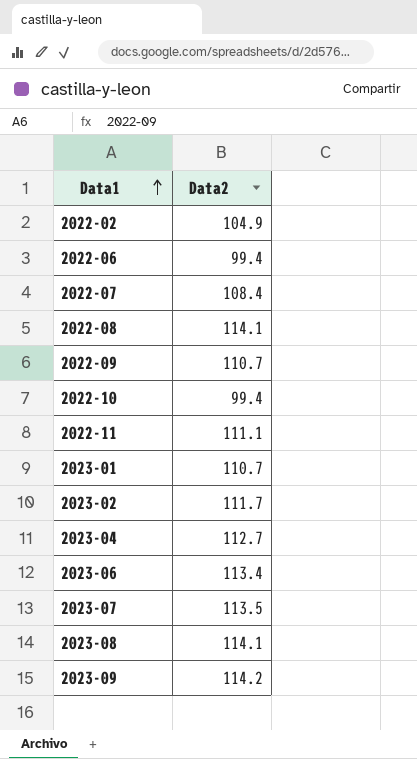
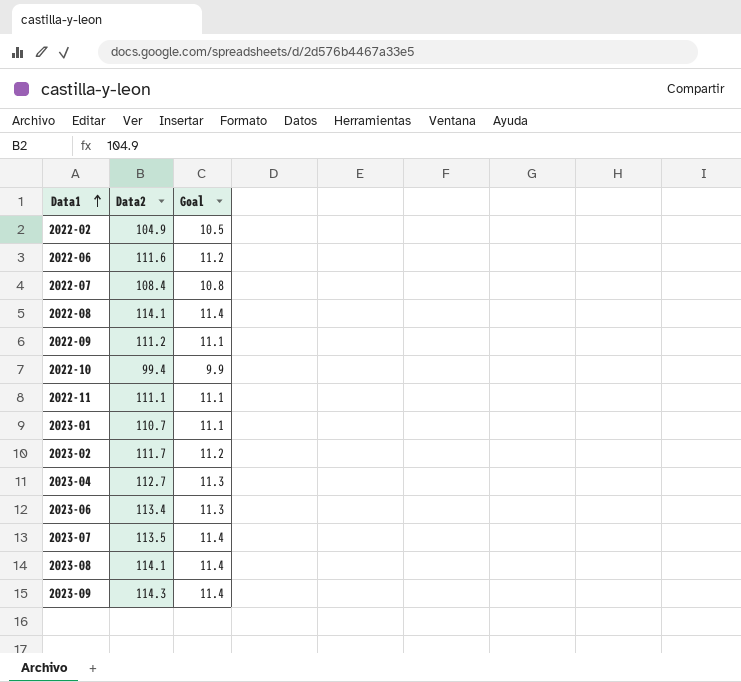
column Goal | formula: none -> [Data2] * 0.1
2022-06 | Data2: 99.4 -> 111.6
2022-09 | Data2: 110.7 -> 111.2
2023-09 | Data2: 114.2 -> 114.3

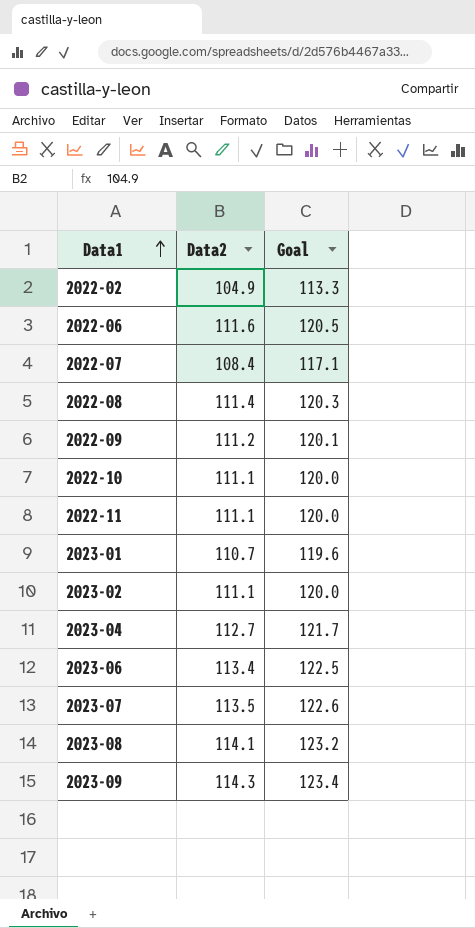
column Goal | formula: [Data2] * 0.1 -> [Data2] * 1.08
2022-08 | Data2: 114.1 -> 111.4
2022-10 | Data2: 99.4 -> 111.1
2023-02 | Data2: 111.7 -> 111.1

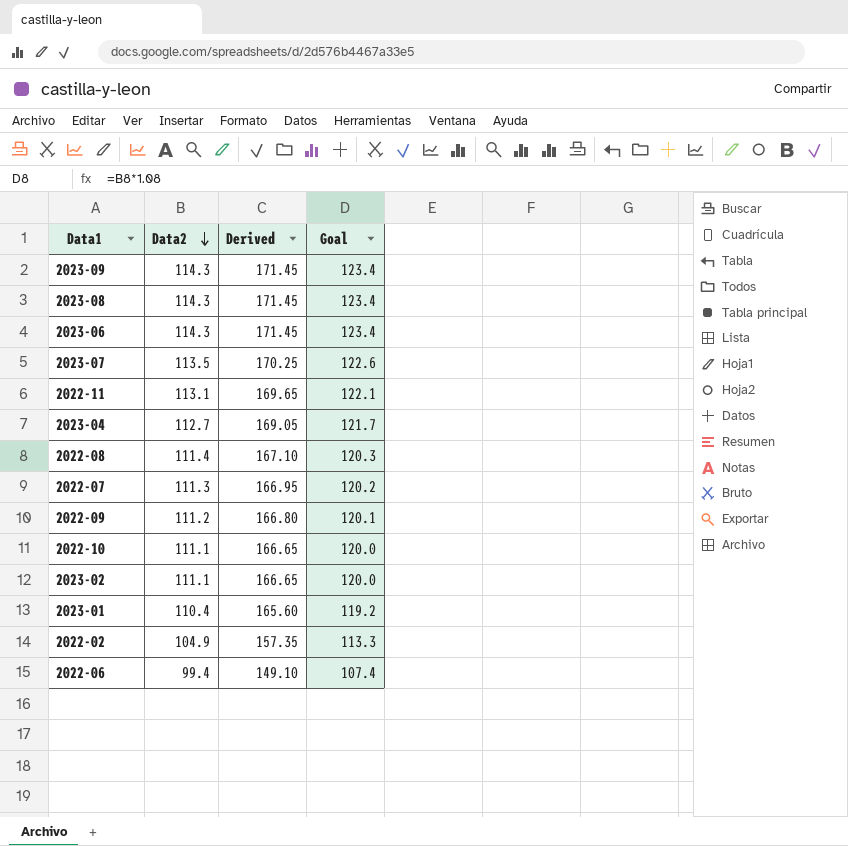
row order: Data1 ascending -> Data2 descending
column Derived | formula: none -> [Data2] * 1.5
2023-08 | Data2: 114.1 -> 114.3
2023-08 | Goal: 123.2 -> 123.4
2023-06 | Data2: 113.4 -> 114.3
2023-06 | Goal: 122.5 -> 123.4
2022-11 | Data2: 111.1 -> 113.1
2022-11 | Goal: 120.0 -> 122.1
2022-07 | Data2: 108.4 -> 111.3
2022-07 | Goal: 117.1 -> 120.2
2023-01 | Data2: 110.7 -> 110.4
2023-01 | Goal: 119.6 -> 119.2
2022-06 | Data2: 111.6 -> 99.4
2022-06 | Goal: 120.5 -> 107.4

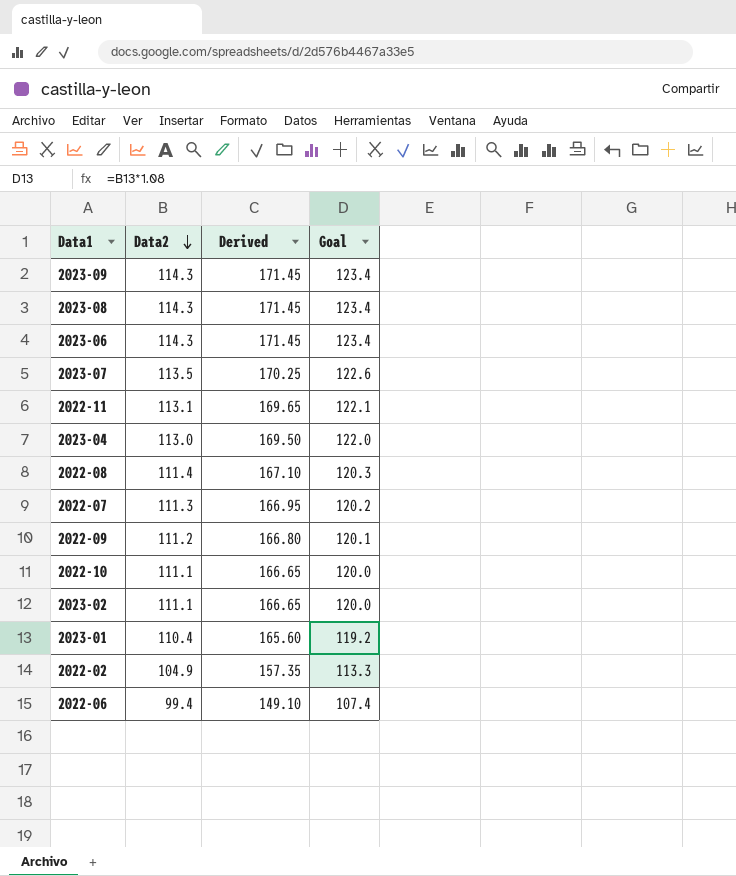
2023-04 | Data2: 112.7 -> 113.0
2023-04 | Derived: 169.05 -> 169.50
2023-04 | Goal: 121.7 -> 122.0

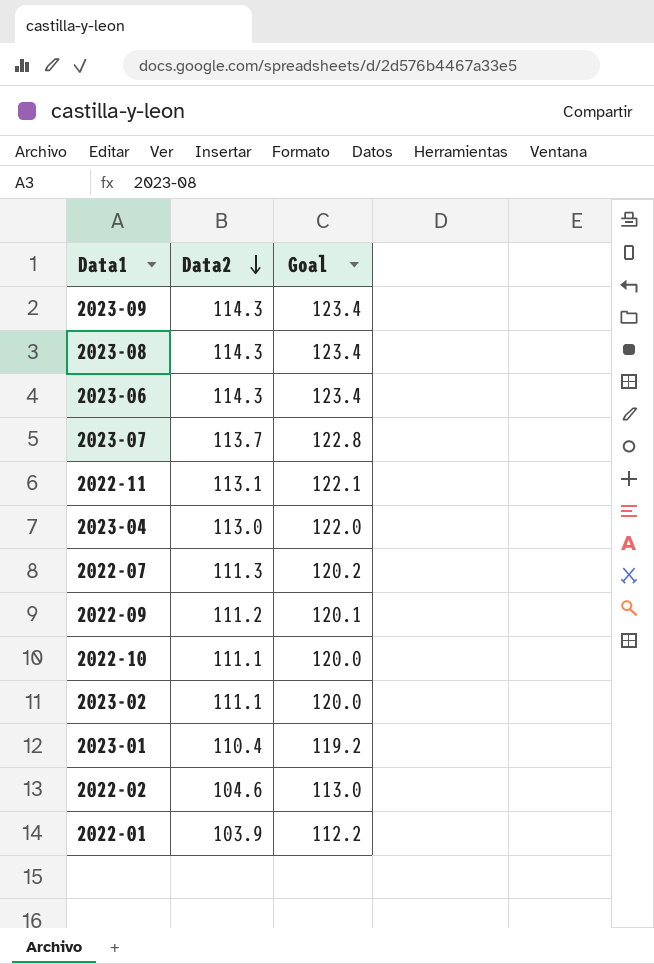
column Derived | formula: [Data2] * 1.5 -> none
row 2022-08: 111.4 | 167.10 | 120.3 -> none
row 2022-06: 99.4 | 149.10 | 107.4 -> none
2023-07 | Data2: 113.5 -> 113.7
2023-07 | Goal: 122.6 -> 122.8
2022-02 | Data2: 104.9 -> 104.6
2022-02 | Goal: 113.3 -> 113.0
row 2022-01: none -> 103.9 | 112.2

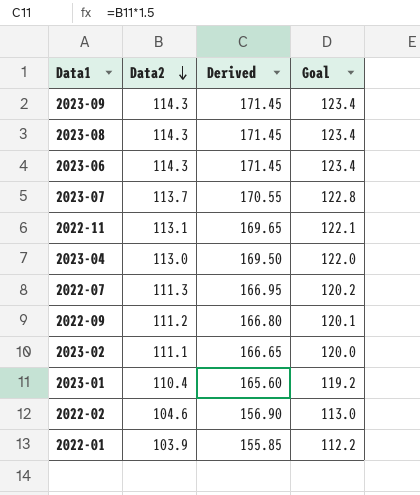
column Derived | formula: none -> [Data2] * 1.5
row 2022-10: 111.1 | 120.0 -> none

